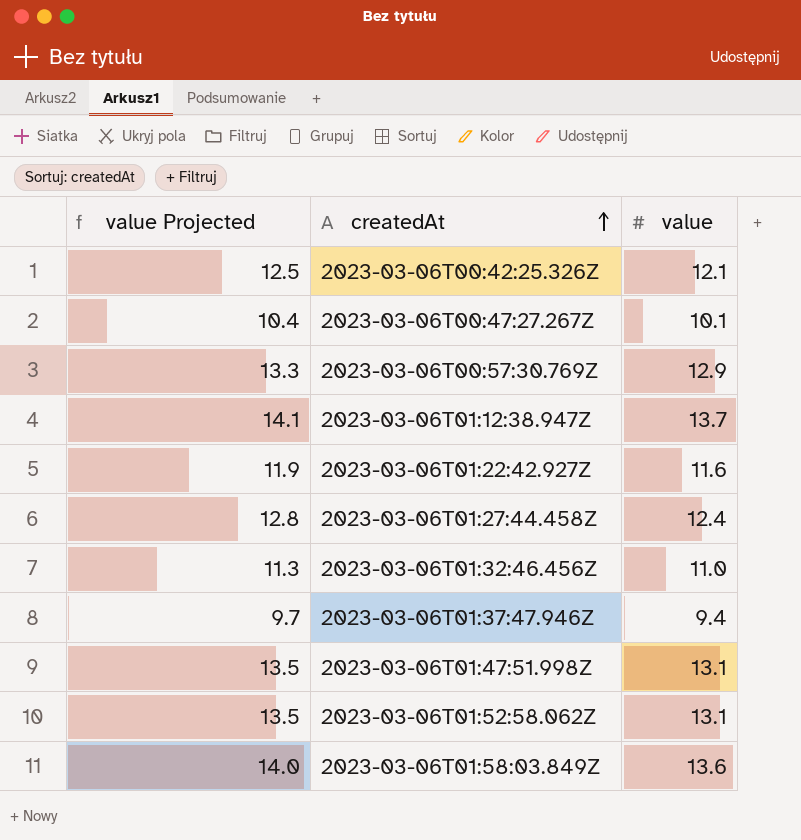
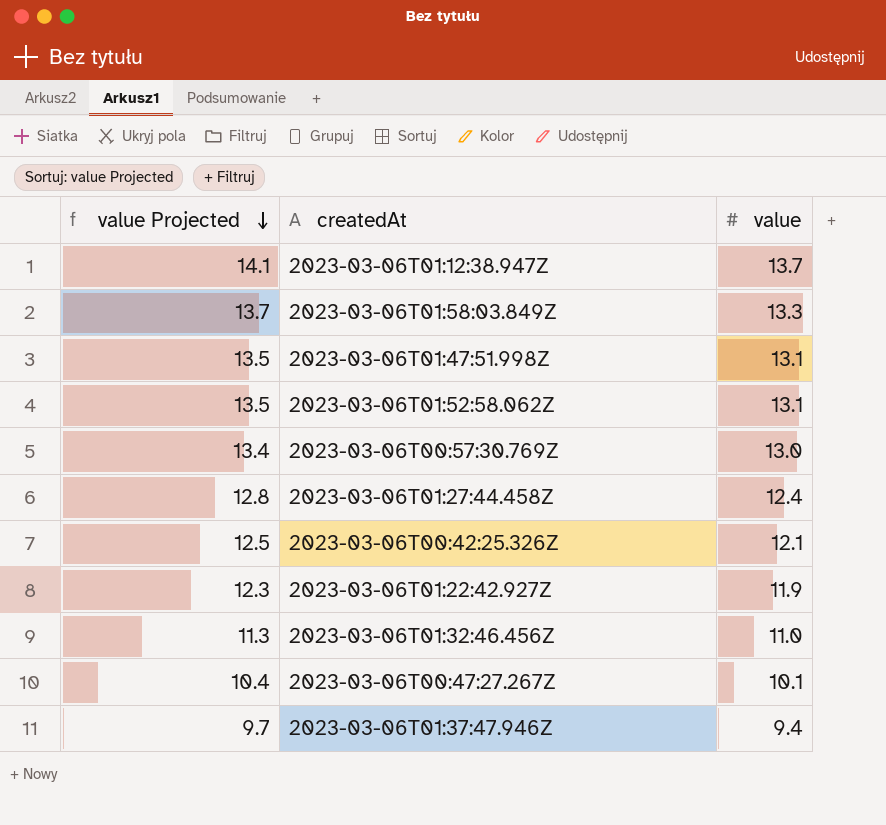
row order: createdAt ascending -> value Projected descending
2023-03-06T01:58:03.849Z | value Projected: 14.0 -> 13.7
2023-03-06T01:58:03.849Z | value: 13.6 -> 13.3
2023-03-06T00:57:30.769Z | value Projected: 13.3 -> 13.4
2023-03-06T00:57:30.769Z | value: 12.9 -> 13.0
2023-03-06T01:22:42.927Z | value Projected: 11.9 -> 12.3
2023-03-06T01:22:42.927Z | value: 11.6 -> 11.9

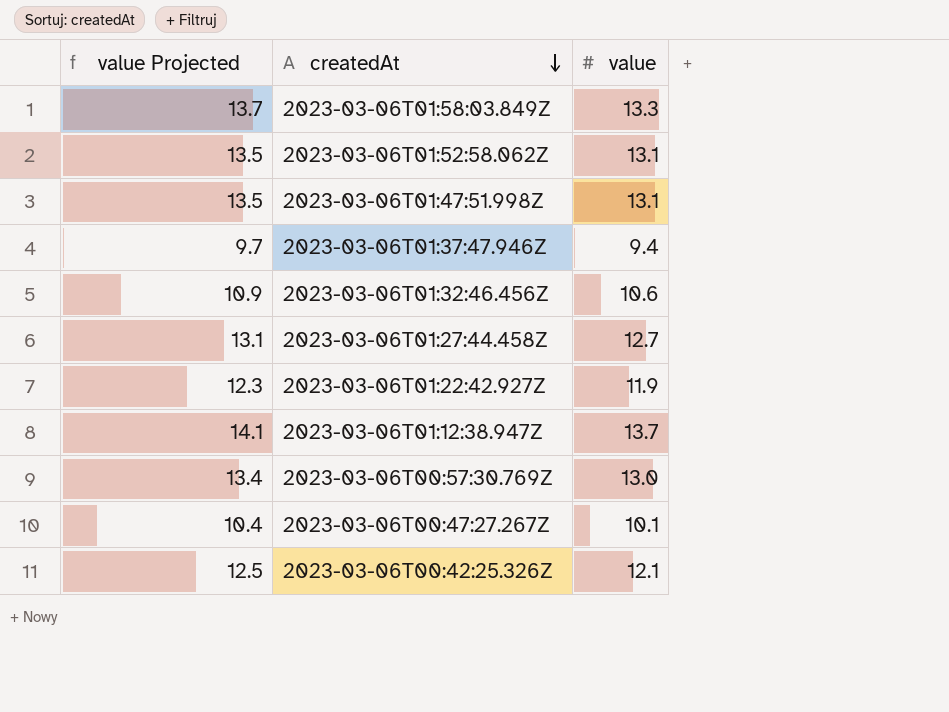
row order: value Projected descending -> createdAt descending
2023-03-06T01:32:46.456Z | value Projected: 11.3 -> 10.9
2023-03-06T01:32:46.456Z | value: 11.0 -> 10.6
2023-03-06T01:27:44.458Z | value Projected: 12.8 -> 13.1
2023-03-06T01:27:44.458Z | value: 12.4 -> 12.7

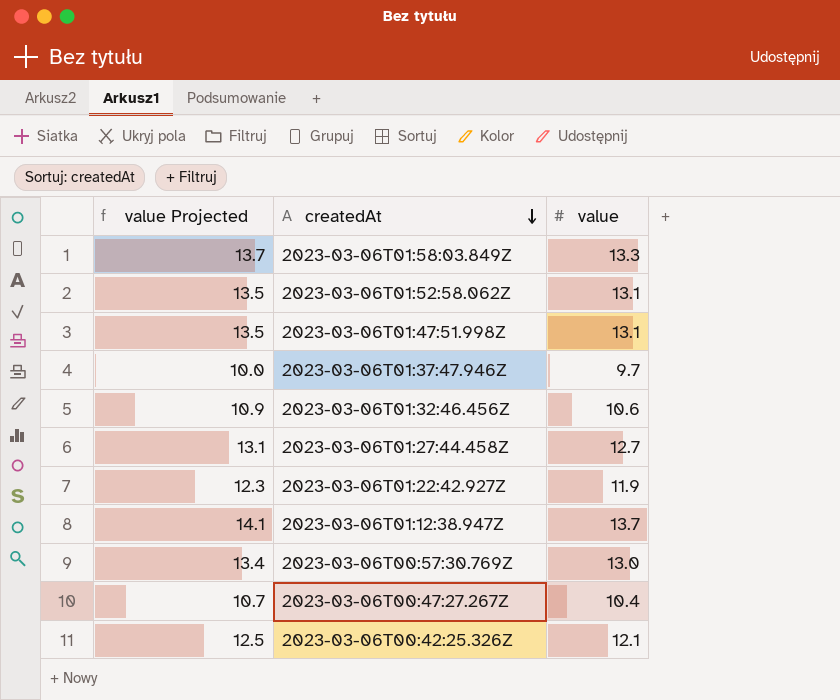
2023-03-06T01:37:47.946Z | value Projected: 9.7 -> 10.0
2023-03-06T01:37:47.946Z | value: 9.4 -> 9.7
2023-03-06T00:47:27.267Z | value Projected: 10.4 -> 10.7
2023-03-06T00:47:27.267Z | value: 10.1 -> 10.4

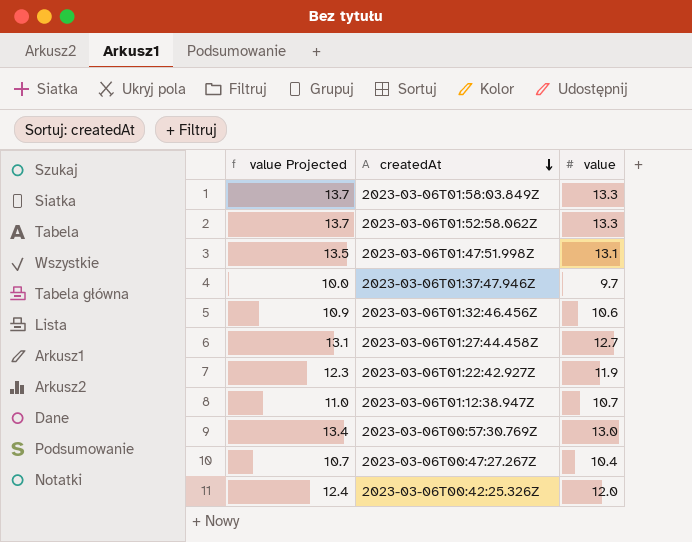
2023-03-06T01:52:58.062Z | value Projected: 13.5 -> 13.7
2023-03-06T01:52:58.062Z | value: 13.1 -> 13.3
2023-03-06T01:12:38.947Z | value Projected: 14.1 -> 11.0
2023-03-06T01:12:38.947Z | value: 13.7 -> 10.7
2023-03-06T00:42:25.326Z | value Projected: 12.5 -> 12.4
2023-03-06T00:42:25.326Z | value: 12.1 -> 12.0

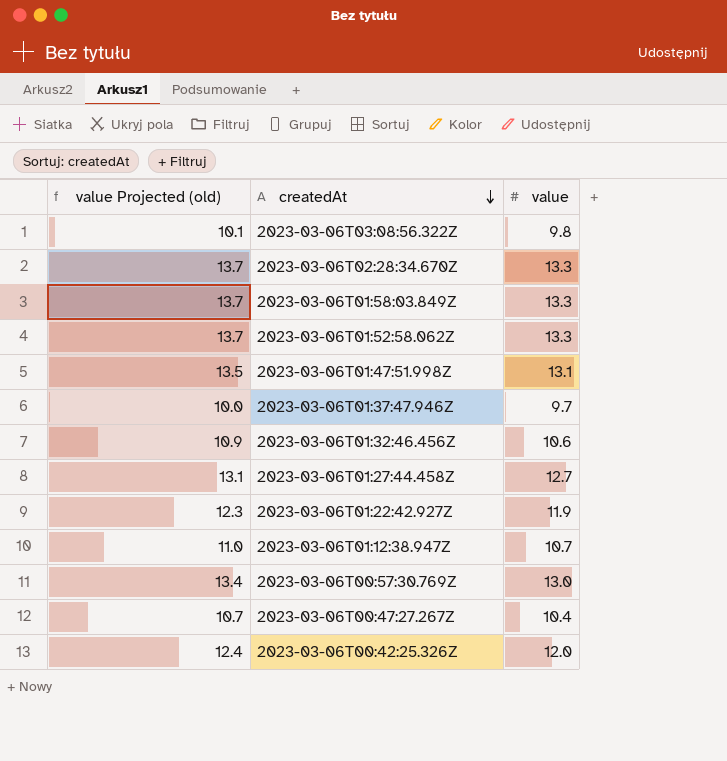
column name: value Projected -> value Projected (old)
row 2023-03-06T03:08:56.322Z: none -> 10.1 | 9.8
row 2023-03-06T02:28:34.670Z: none -> 13.7 | 13.3

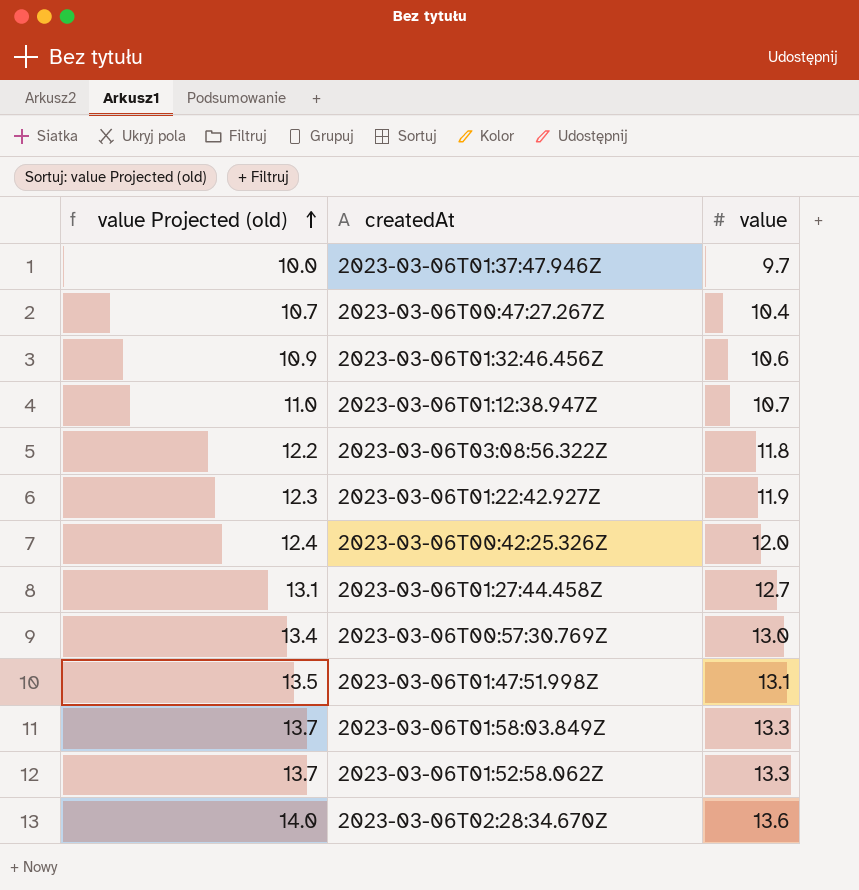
row order: createdAt descending -> value Projected (old) ascending
2023-03-06T03:08:56.322Z | value Projected (old): 10.1 -> 12.2
2023-03-06T03:08:56.322Z | value: 9.8 -> 11.8
2023-03-06T02:28:34.670Z | value Projected (old): 13.7 -> 14.0
2023-03-06T02:28:34.670Z | value: 13.3 -> 13.6

